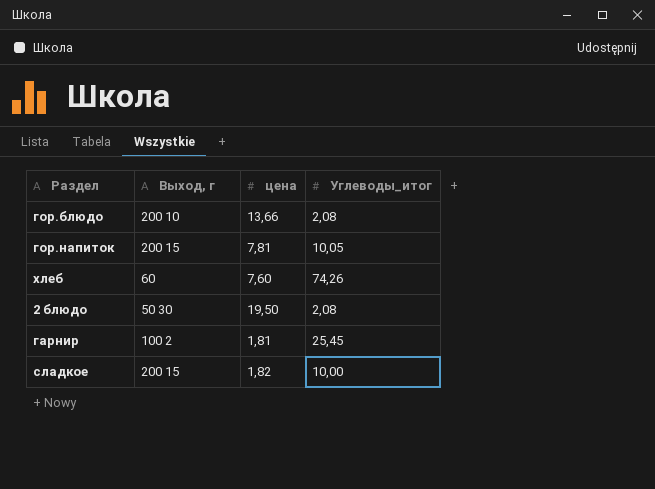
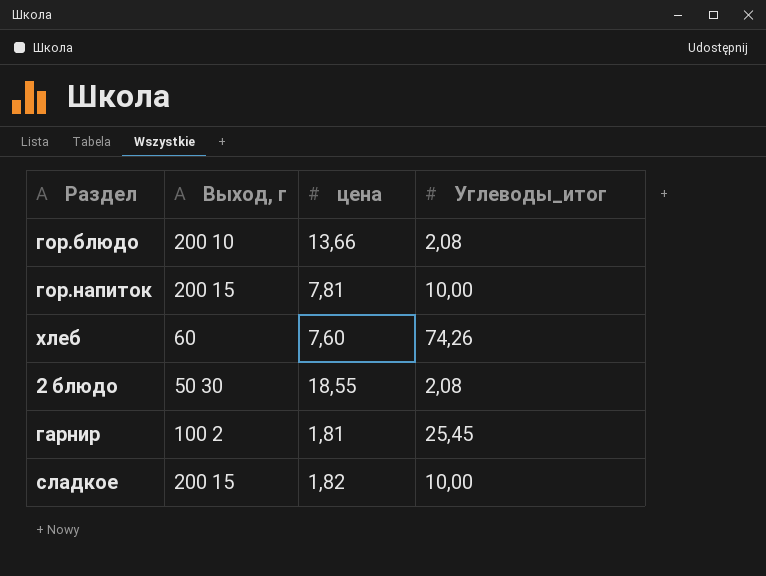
гор.напиток | Углеводы_итог: 10,05 -> 10,00
2 блюдо | цена: 19,50 -> 18,55

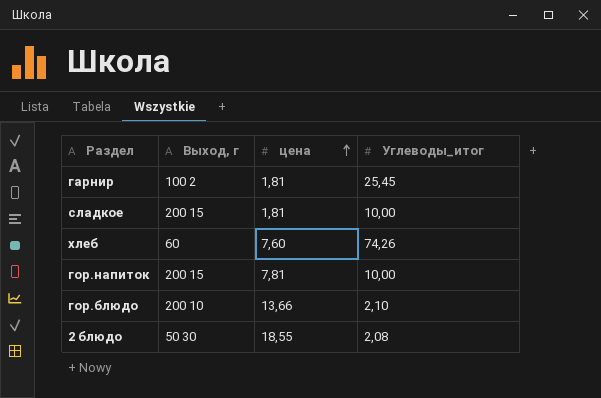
row order: none -> цена ascending
сладкое | цена: 1,82 -> 1,81
гор.блюдо | Углеводы_итог: 2,08 -> 2,10

